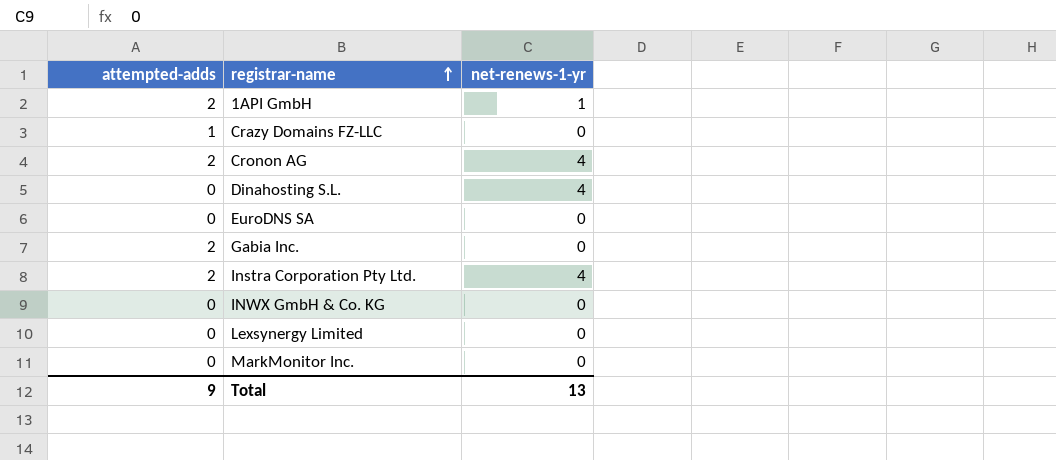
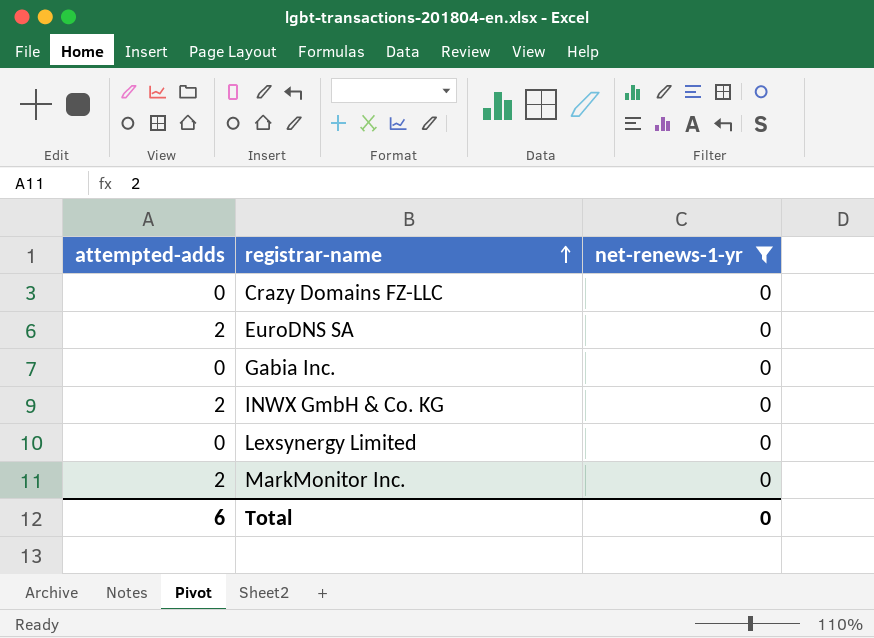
filter: none -> net-renews-1-yr = 0
Crazy Domains FZ-LLC | attempted-adds: 1 -> 0
EuroDNS SA | attempted-adds: 0 -> 2
Gabia Inc. | attempted-adds: 2 -> 0
INWX GmbH & Co. KG | attempted-adds: 0 -> 2
MarkMonitor Inc. | attempted-adds: 0 -> 2
Total | attempted-adds: 9 -> 6
Total | net-renews-1-yr: 13 -> 0

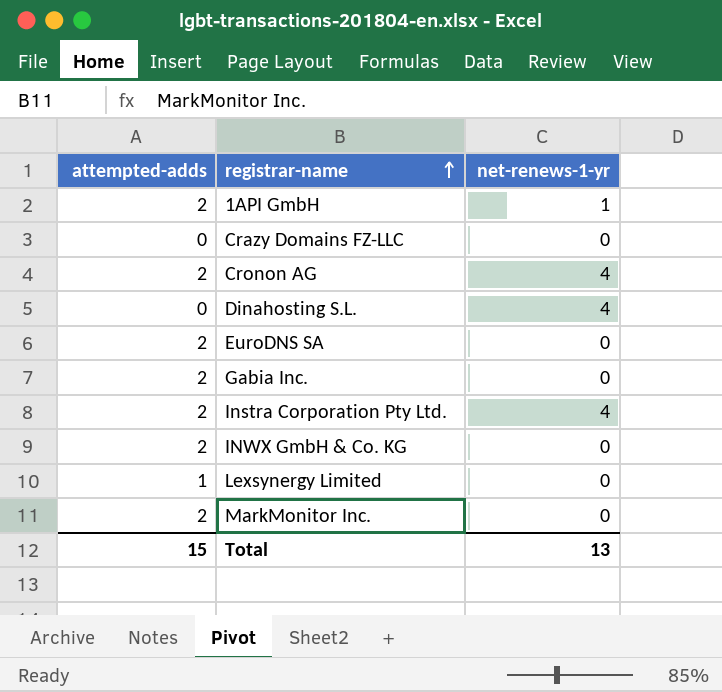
filter: net-renews-1-yr = 0 -> none
Gabia Inc. | attempted-adds: 0 -> 2
Lexsynergy Limited | attempted-adds: 0 -> 1
Total | attempted-adds: 6 -> 15
Total | net-renews-1-yr: 0 -> 13

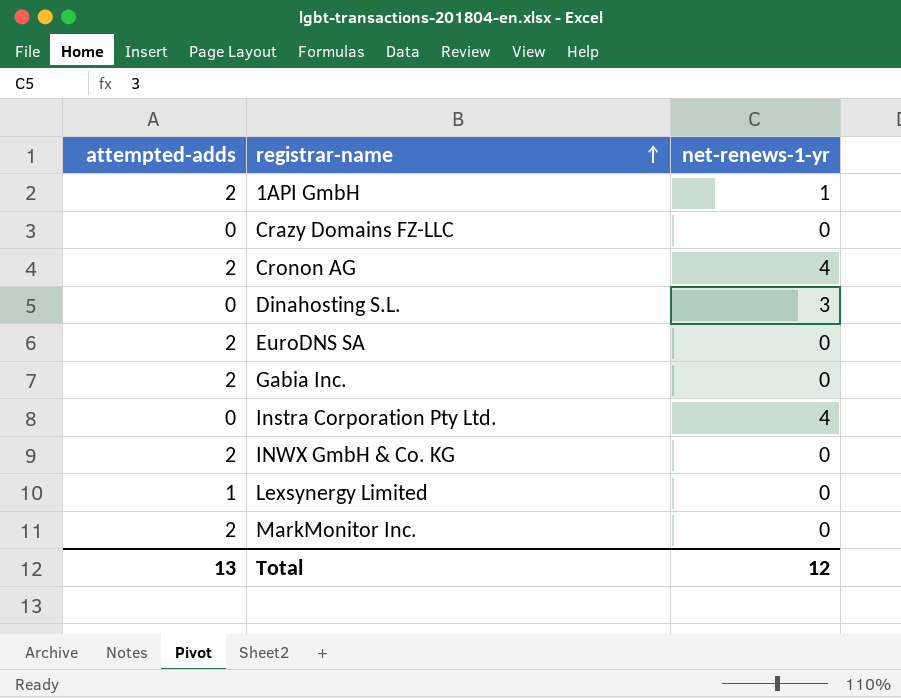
Dinahosting S.L. | net-renews-1-yr: 4 -> 3
Instra Corporation Pty Ltd. | attempted-adds: 2 -> 0
Total | attempted-adds: 15 -> 13
Total | net-renews-1-yr: 13 -> 12

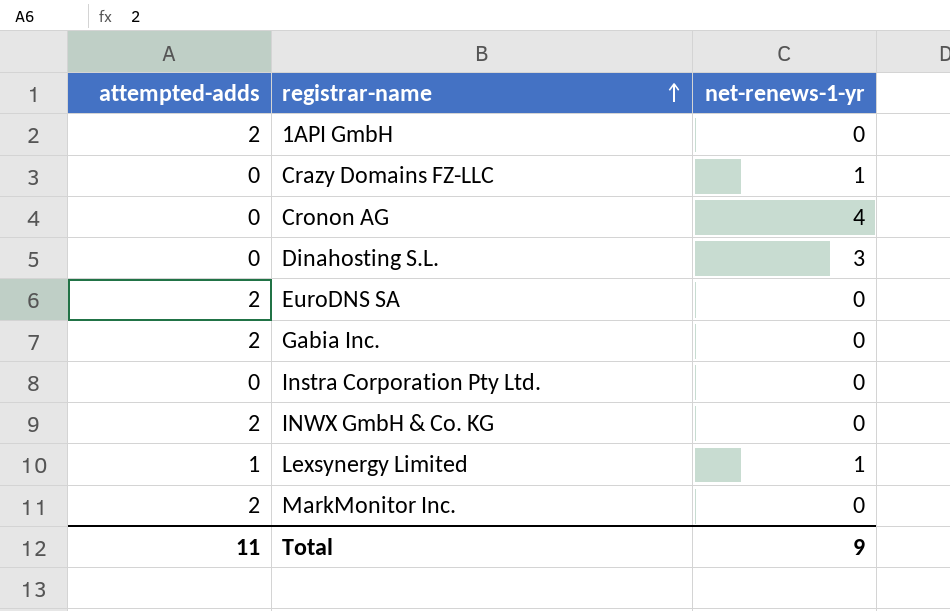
1API GmbH | net-renews-1-yr: 1 -> 0
Crazy Domains FZ-LLC | net-renews-1-yr: 0 -> 1
Cronon AG | attempted-adds: 2 -> 0
Instra Corporation Pty Ltd. | net-renews-1-yr: 4 -> 0
Lexsynergy Limited | net-renews-1-yr: 0 -> 1
Total | attempted-adds: 13 -> 11
Total | net-renews-1-yr: 12 -> 9

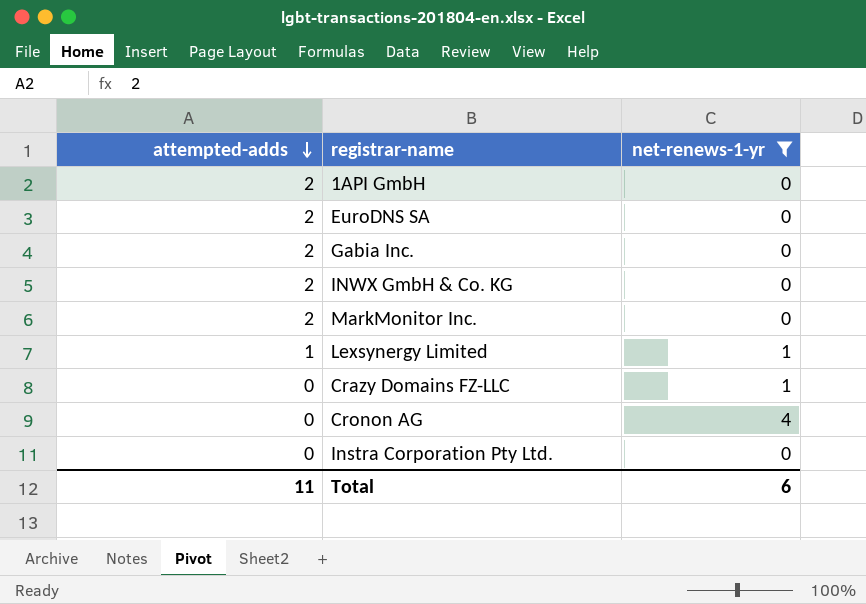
filter: none -> net-renews-1-yr != 3
row order: registrar-name ascending -> attempted-adds descending
Total | net-renews-1-yr: 9 -> 6

